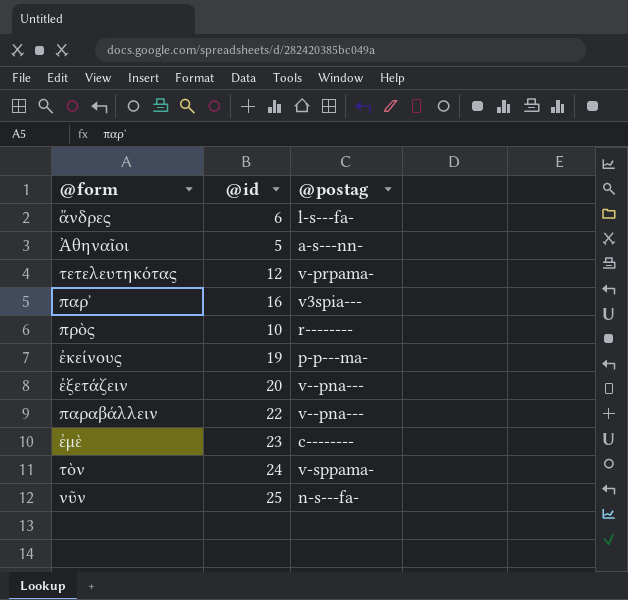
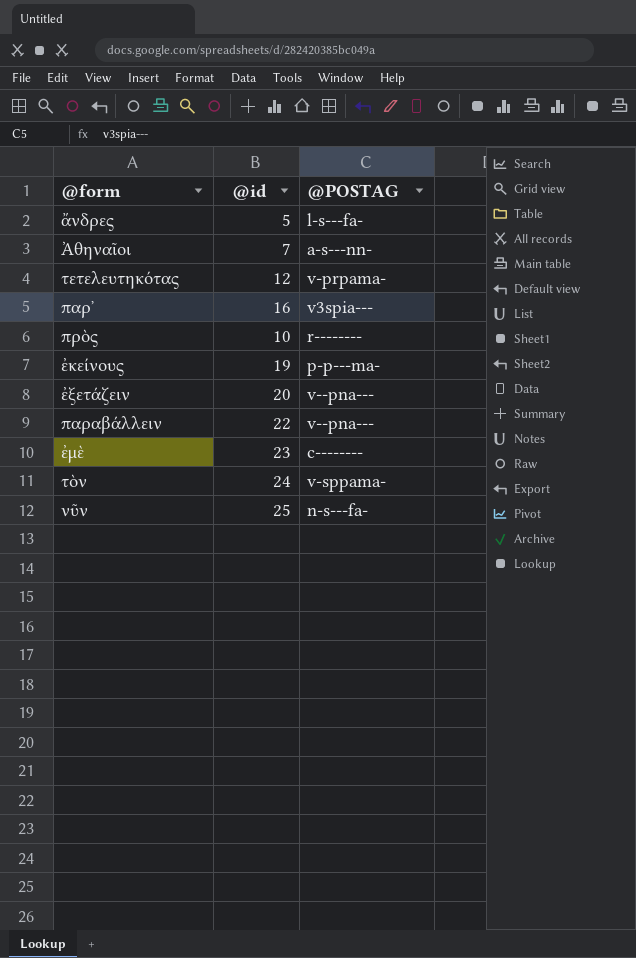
column name: @postag -> @POSTAG
ἄνδρες | @id: 6 -> 5
Ἀθηναῖοι | @id: 5 -> 7

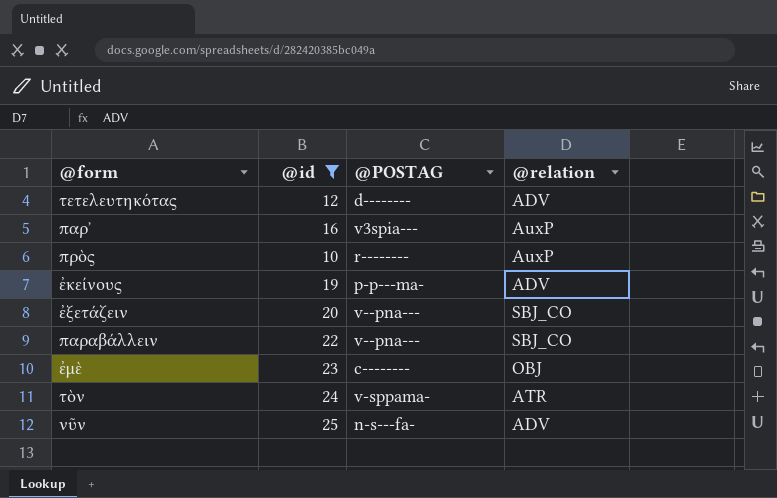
filter: none -> @id >= 10
column @relation | position: none -> 4
τετελευτηκότας | @POSTAG: v-prpama- -> d--------

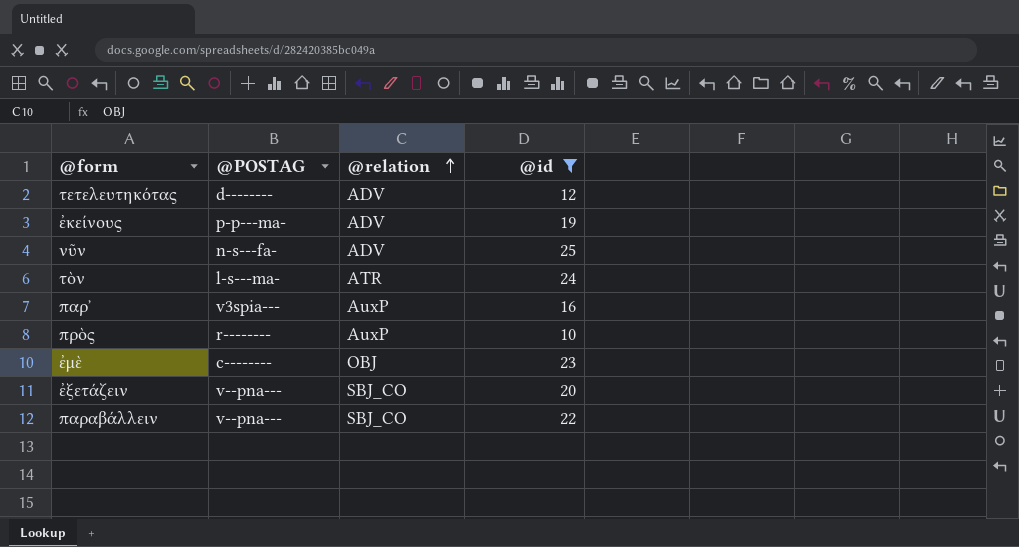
row order: none -> @relation ascending
column @id | position: 2 -> 4
τὸν | @POSTAG: v-sppama- -> l-s---ma-

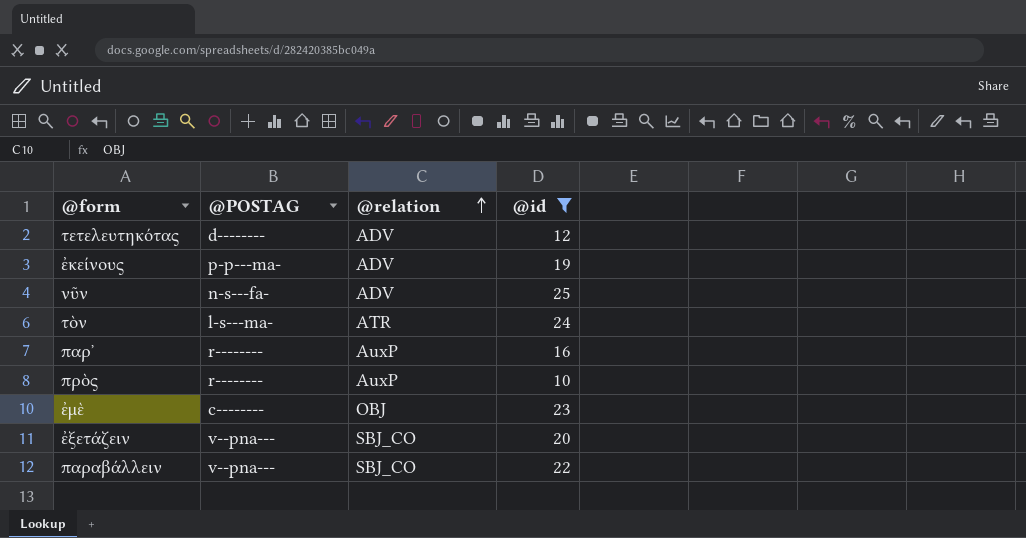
παρ᾽ | @POSTAG: v3spia--- -> r--------

